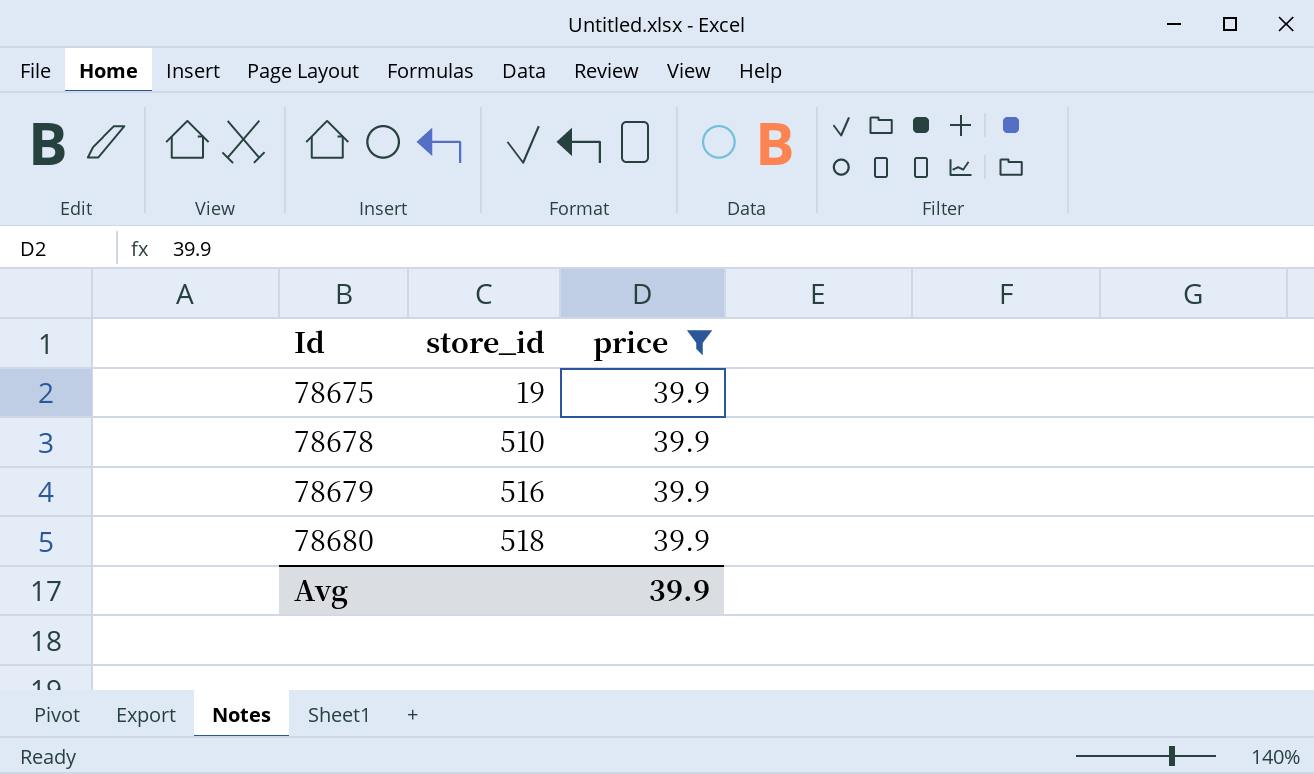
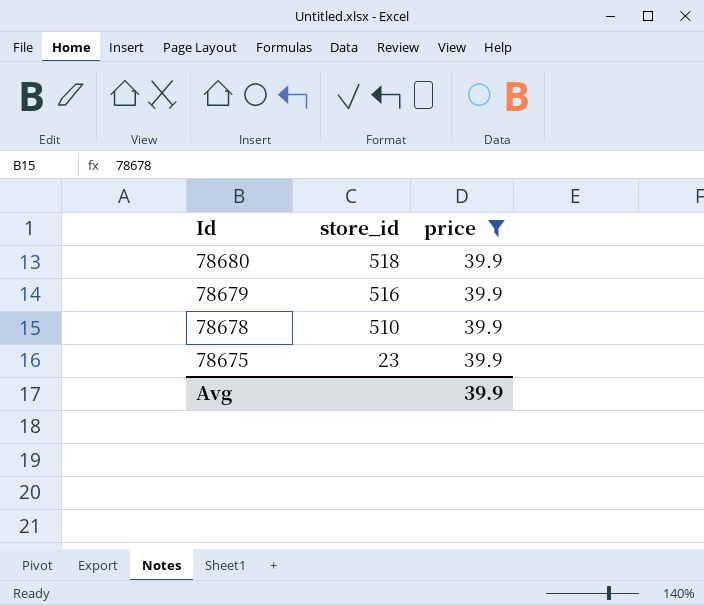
row order: Id ascending -> Id descending
78675 | store_id: 19 -> 23

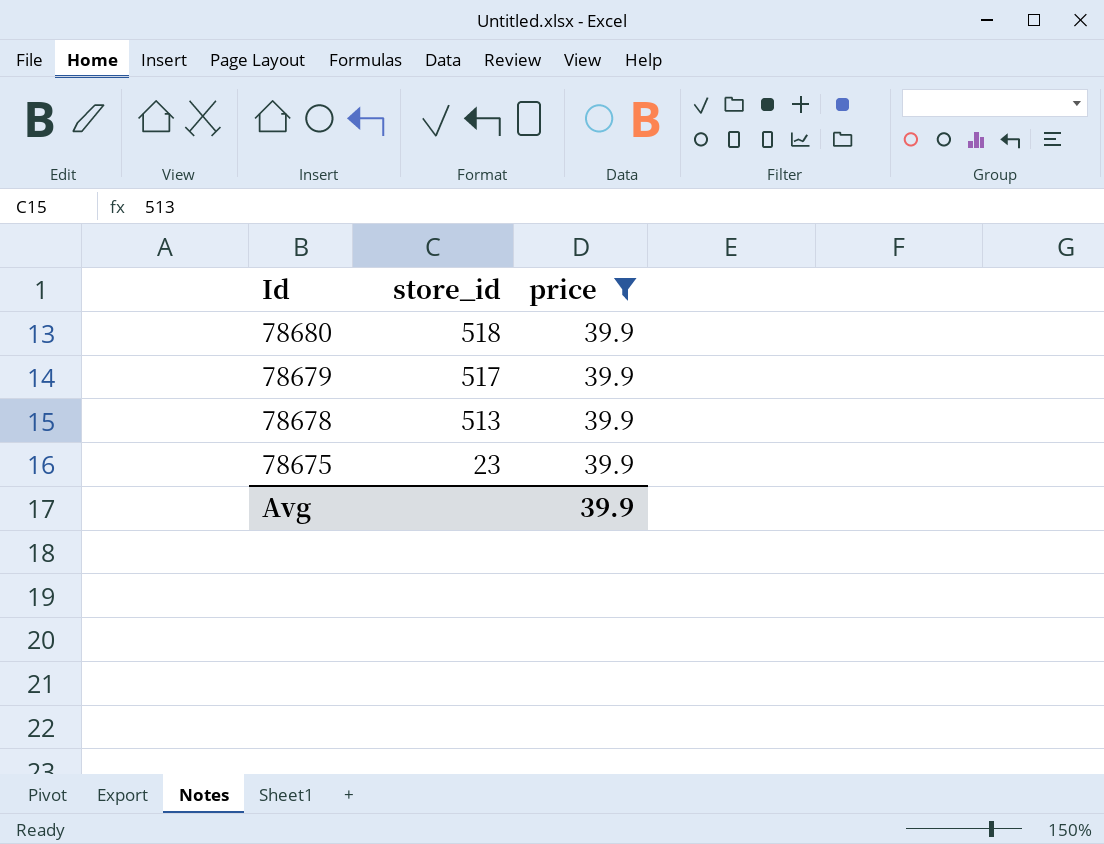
78679 | store_id: 516 -> 517
78678 | store_id: 510 -> 513

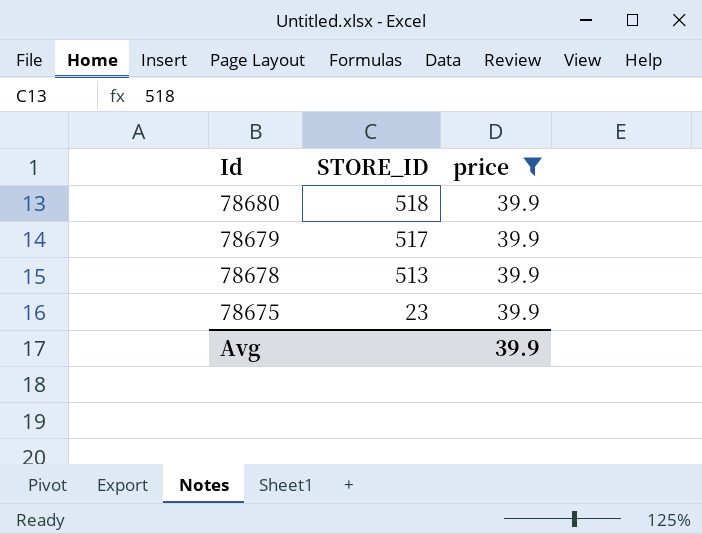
column name: store_id -> STORE_ID

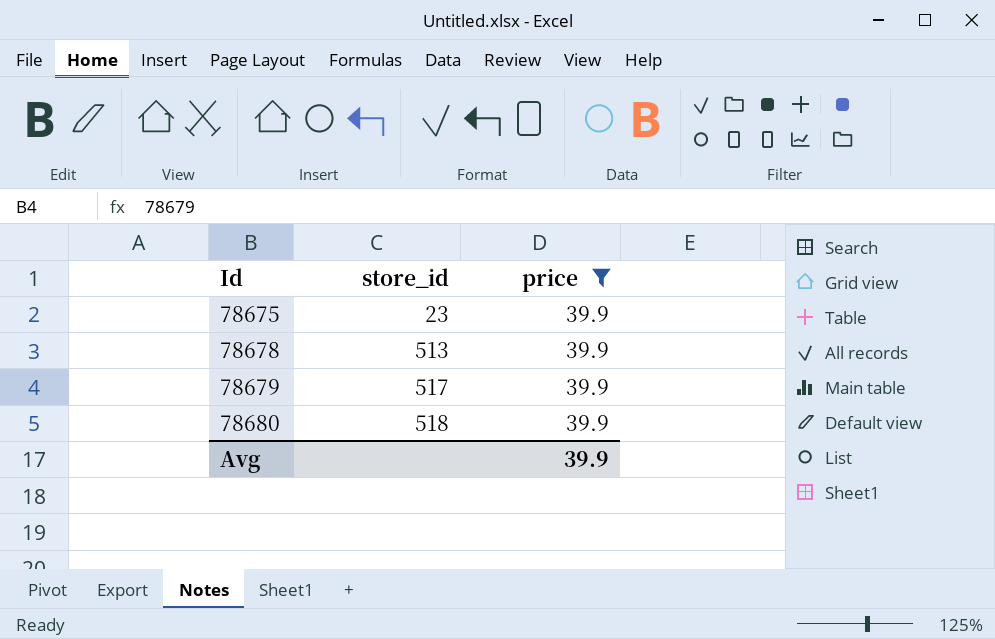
row order: Id descending -> Id ascending
column name: STORE_ID -> store_id

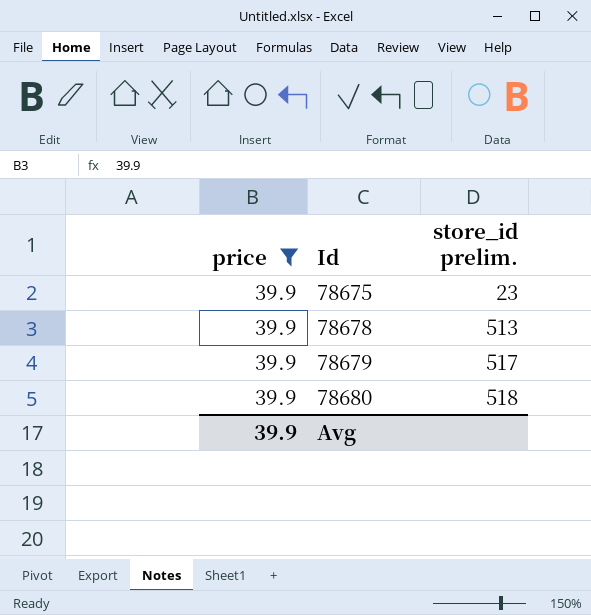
column price | position: 3 -> 1
column name: store_id -> store_id prelim.

